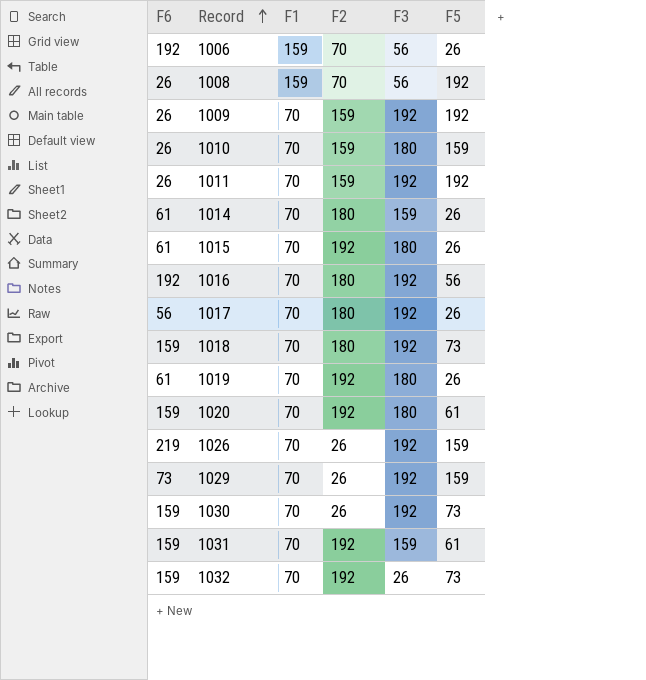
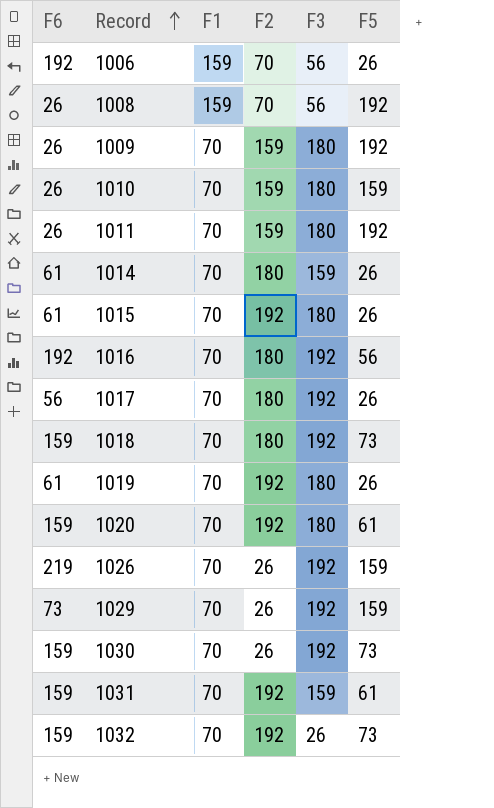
1009 | F3: 192 -> 180
1011 | F3: 192 -> 180

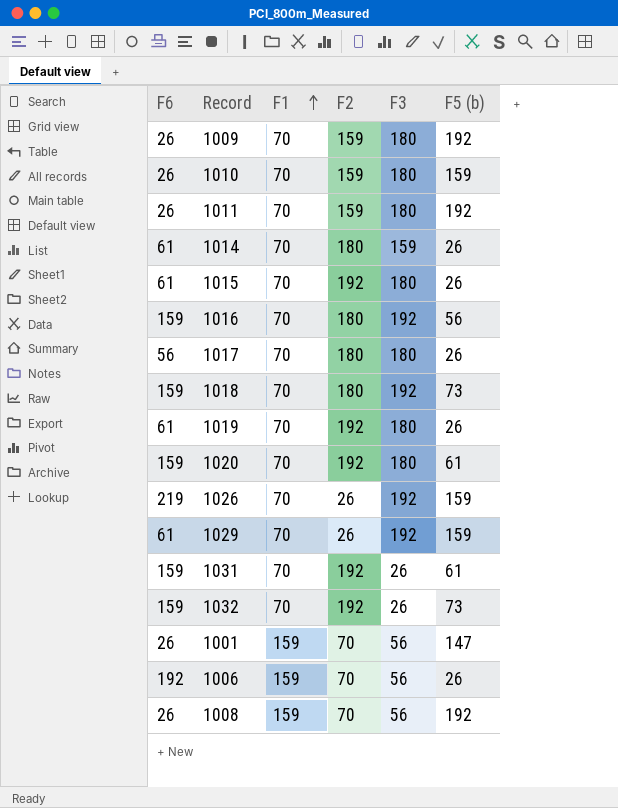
row order: Record ascending -> F1 ascending
column name: F5 -> F5 (b)
row 1030: 159 | 70 | 26 | 192 | 73 -> none
1016 | F6: 192 -> 159
1017 | F3: 192 -> 180
1029 | F6: 73 -> 61
1031 | F3: 159 -> 26
row 1001: none -> 26 | 159 | 70 | 56 | 147

